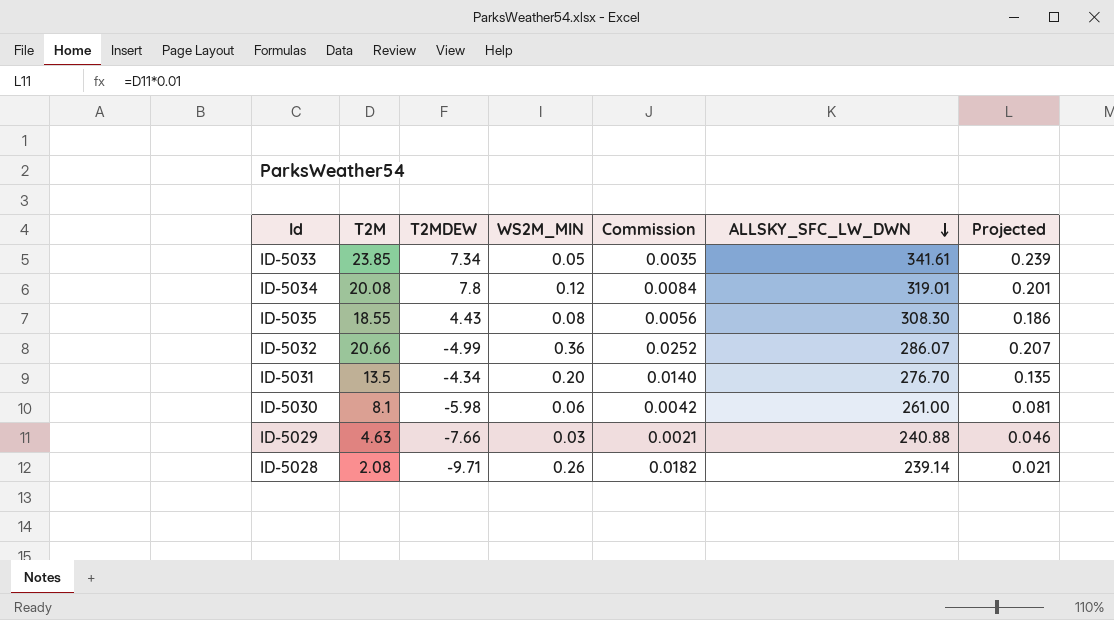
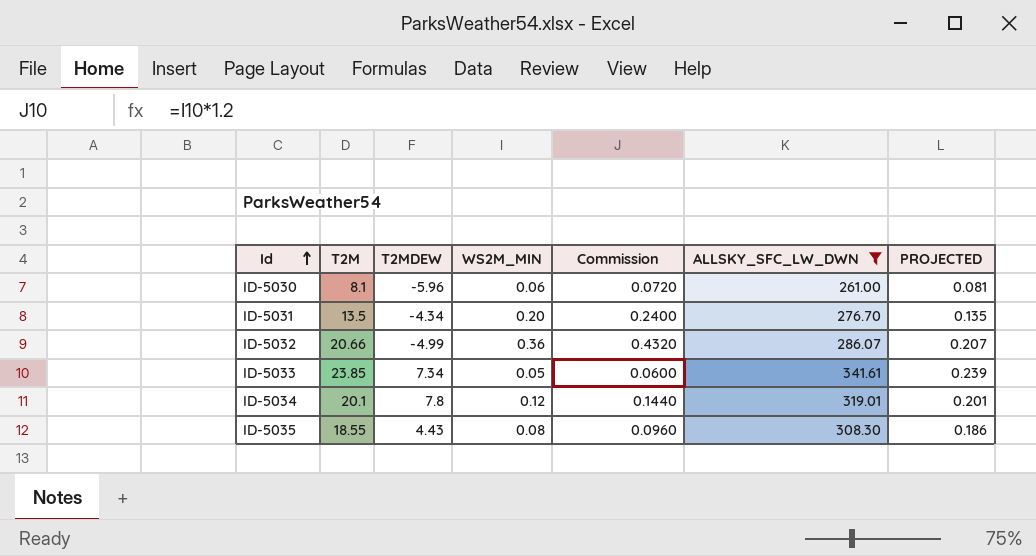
filter: none -> ALLSKY_SFC_LW_DWN >= 261.00
row order: ALLSKY_SFC_LW_DWN descending -> Id ascending
column Commission | formula: [WS2M_MIN] * 0.07 -> [WS2M_MIN] * 1.2
column name: Projected -> PROJECTED
ID-5030 | T2MDEW: -5.98 -> -5.96
ID-5034 | T2M: 20.08 -> 20.1

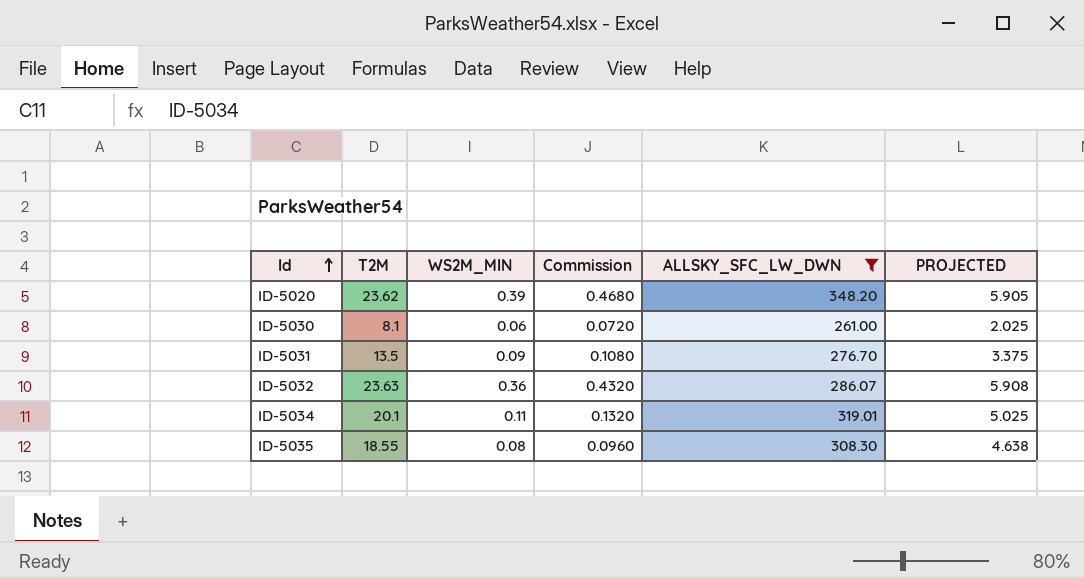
column T2MDEW | position: 3 -> none
column PROJECTED | formula: [T2M] * 0.01 -> [T2M] * 0.25
row ID-5033: 23.85 | 7.34 | 0.05 | 0.0600 | 341.61 | 0.239 -> none
row ID-5020: none -> 23.62 | 0.39 | 0.4680 | 348.20 | 5.905
ID-5031 | WS2M_MIN: 0.20 -> 0.09
ID-5031 | Commission: 0.2400 -> 0.1080
ID-5032 | T2M: 20.66 -> 23.63
ID-5034 | WS2M_MIN: 0.12 -> 0.11
ID-5034 | Commission: 0.1440 -> 0.1320

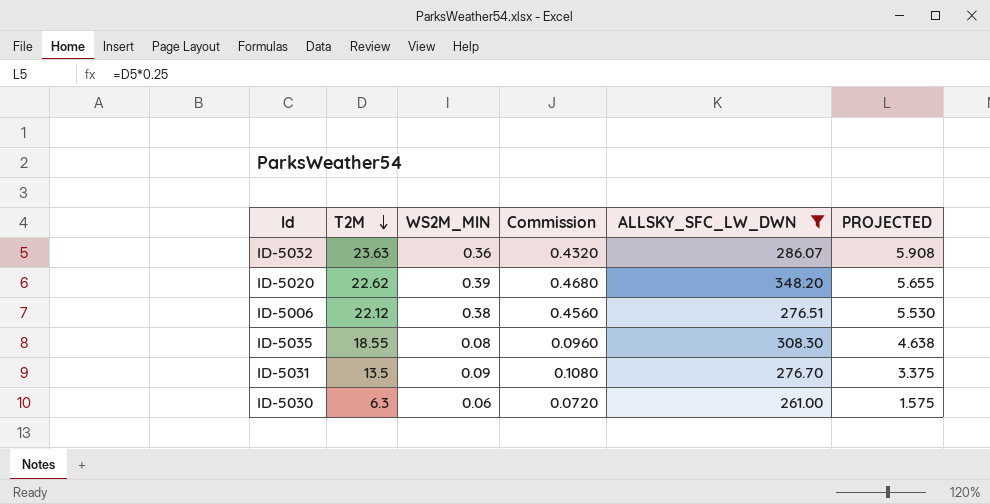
row order: Id ascending -> T2M descending
row ID-5034: 20.1 | 0.11 | 0.1320 | 319.01 | 5.025 -> none
ID-5020 | T2M: 23.62 -> 22.62
ID-5020 | PROJECTED: 5.905 -> 5.655
row ID-5006: none -> 22.12 | 0.38 | 0.4560 | 276.51 | 5.530
ID-5030 | T2M: 8.1 -> 6.3
ID-5030 | PROJECTED: 2.025 -> 1.575

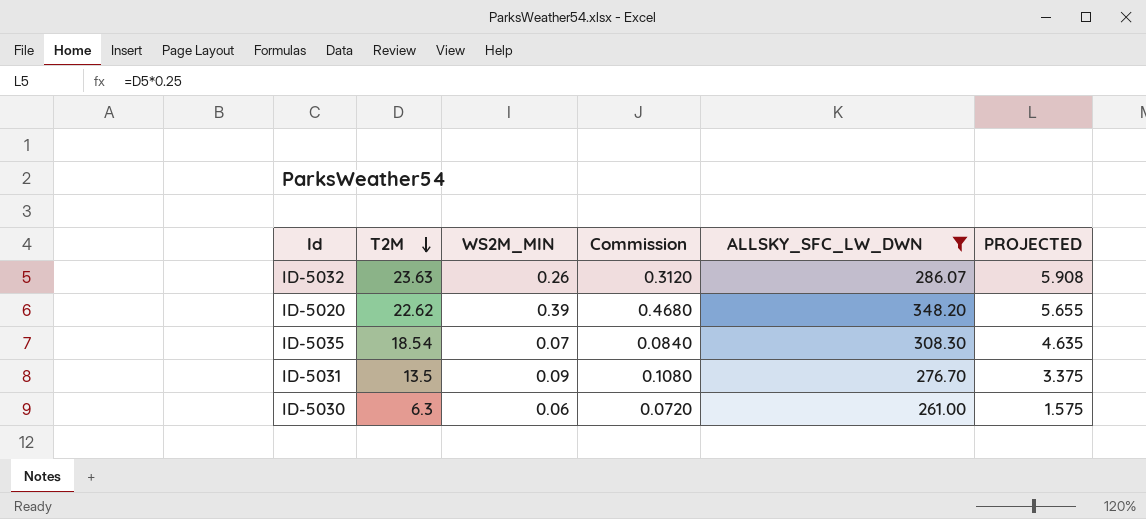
row ID-5006: 22.12 | 0.38 | 0.4560 | 276.51 | 5.530 -> none
ID-5032 | WS2M_MIN: 0.36 -> 0.26
ID-5032 | Commission: 0.4320 -> 0.3120
ID-5035 | T2M: 18.55 -> 18.54
ID-5035 | WS2M_MIN: 0.08 -> 0.07
ID-5035 | Commission: 0.0960 -> 0.0840
ID-5035 | PROJECTED: 4.638 -> 4.635

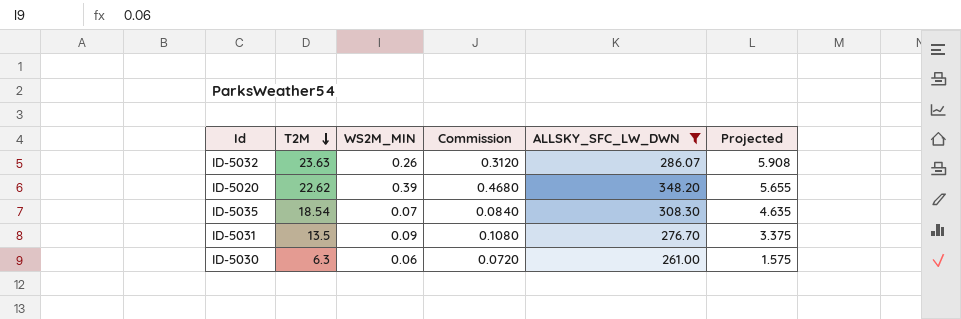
column name: PROJECTED -> Projected

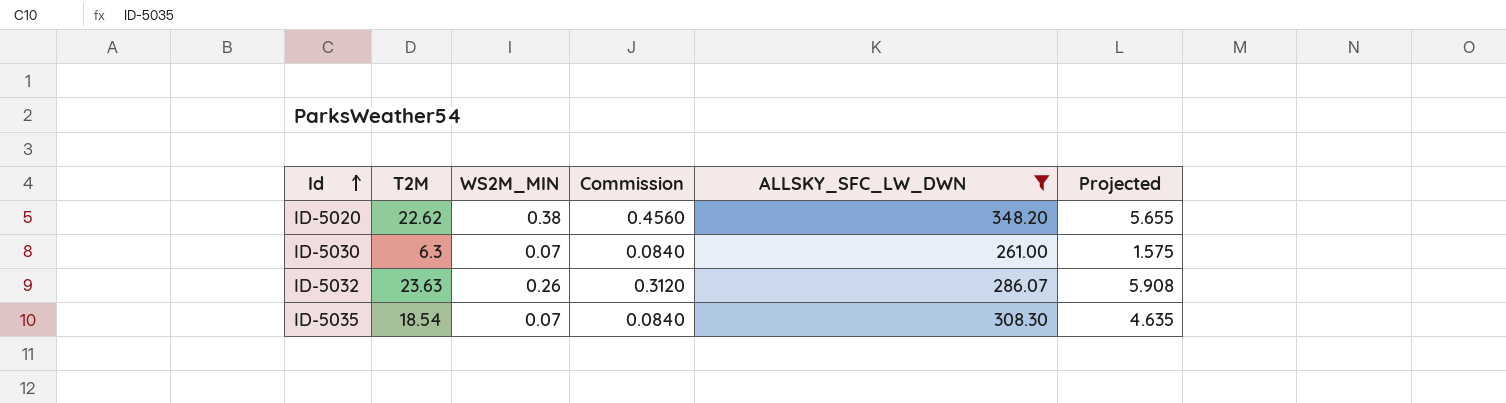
row order: T2M descending -> Id ascending
row ID-5031: 13.5 | 0.09 | 0.1080 | 276.70 | 3.375 -> none
ID-5020 | WS2M_MIN: 0.39 -> 0.38
ID-5020 | Commission: 0.4680 -> 0.4560
ID-5030 | WS2M_MIN: 0.06 -> 0.07
ID-5030 | Commission: 0.0720 -> 0.0840

